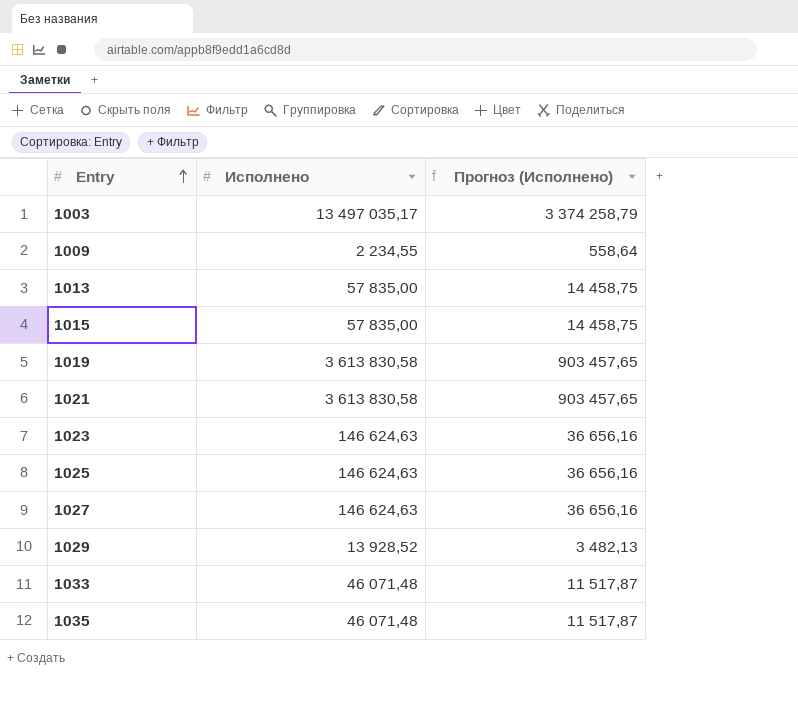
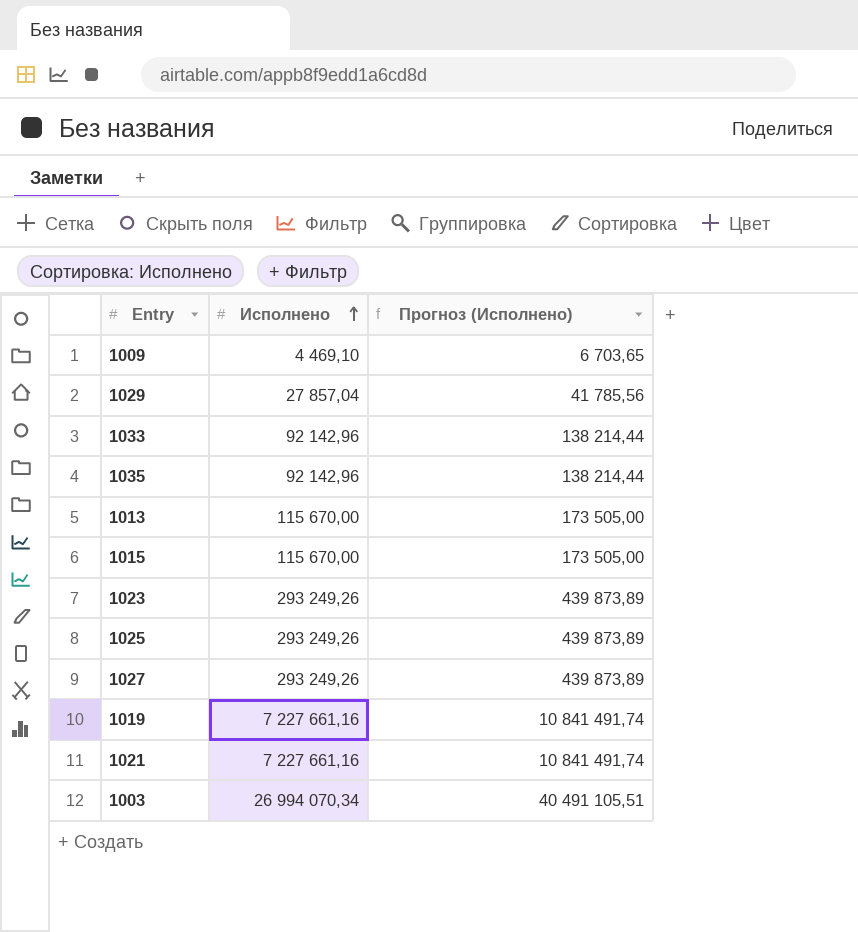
row order: Entry ascending -> Исполнено ascending
column Прогноз (Исполнено) | formula: [Исполнено] * 0,25 -> [Исполнено] * 1,5
1009 | Исполнено: 2 234,55 -> 4 469,10
1029 | Исполнено: 13 928,52 -> 27 857,04
1033 | Исполнено: 46 071,48 -> 92 142,96
1035 | Исполнено: 46 071,48 -> 92 142,96
1013 | Исполнено: 57 835,00 -> 115 670,00
1015 | Исполнено: 57 835,00 -> 115 670,00
1023 | Исполнено: 146 624,63 -> 293 249,26
1025 | Исполнено: 146 624,63 -> 293 249,26
1027 | Исполнено: 146 624,63 -> 293 249,26
1019 | Исполнено: 3 613 830,58 -> 7 227 661,16
1021 | Исполнено: 3 613 830,58 -> 7 227 661,16
1003 | Исполнено: 13 497 035,17 -> 26 994 070,34

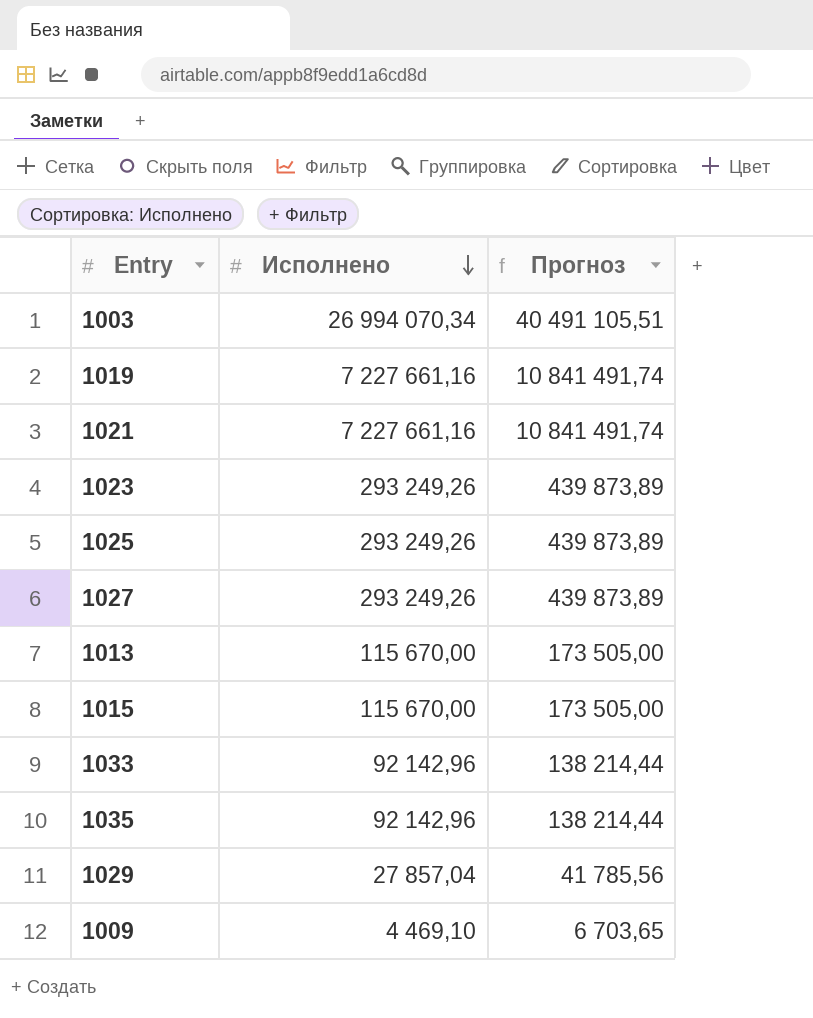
row order: Исполнено ascending -> Исполнено descending
column name: Прогноз (Исполнено) -> Прогноз

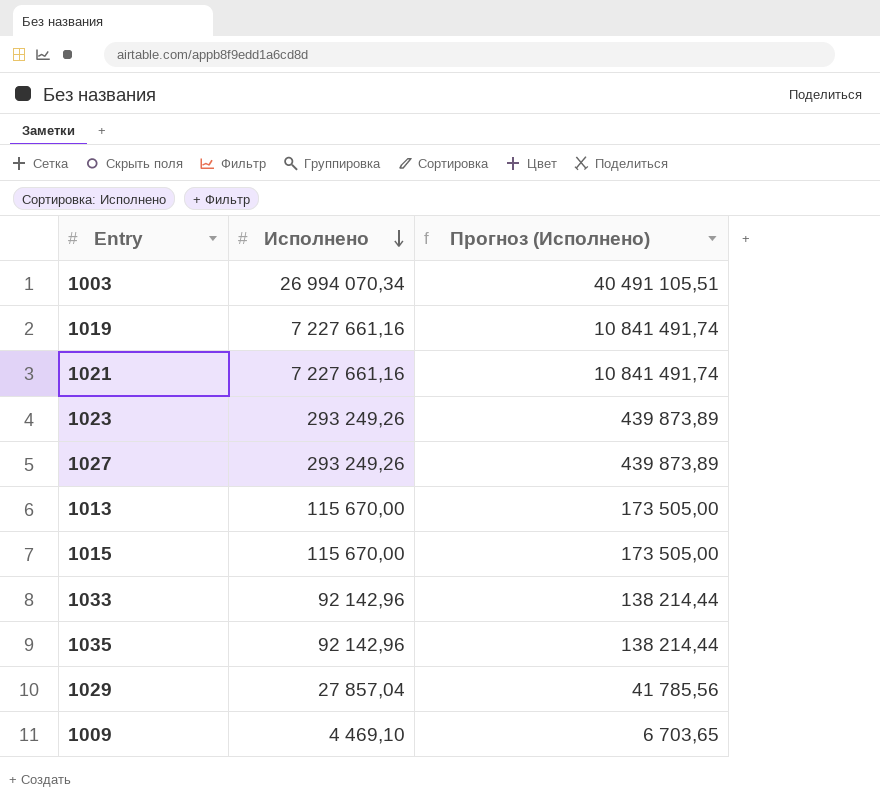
column name: Прогноз -> Прогноз (Исполнено)
row 1025: 293 249,26 | 439 873,89 -> none

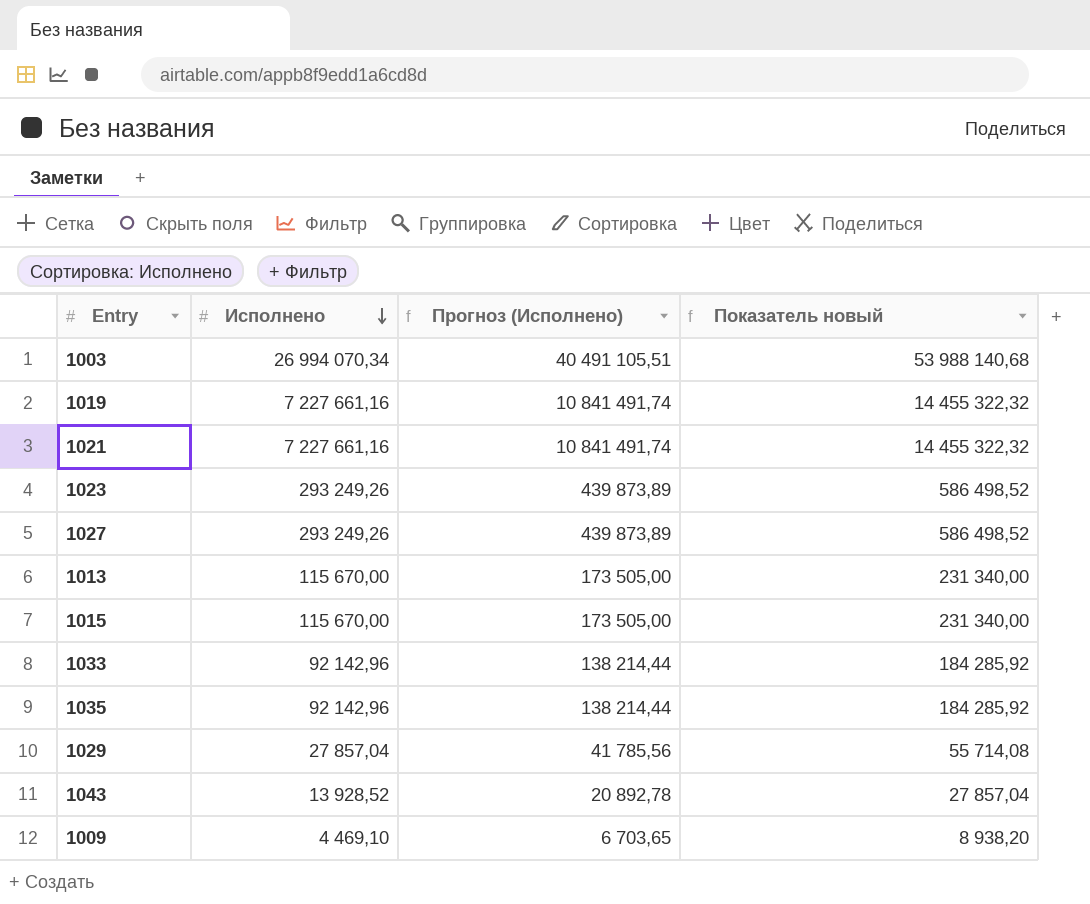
column Показатель новый | formula: none -> [Исполнено] * 2
row 1043: none -> 13 928,52 | 20 892,78 | 27 857,04

